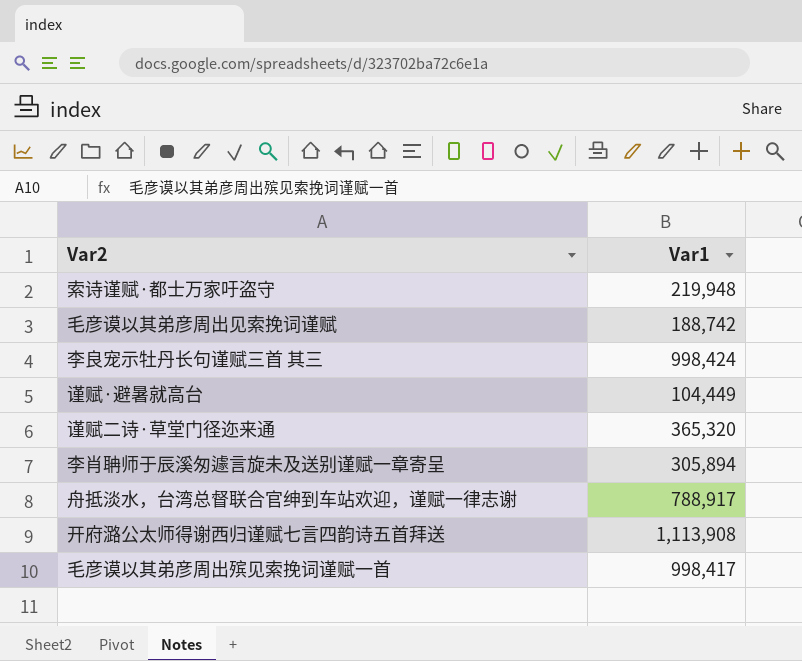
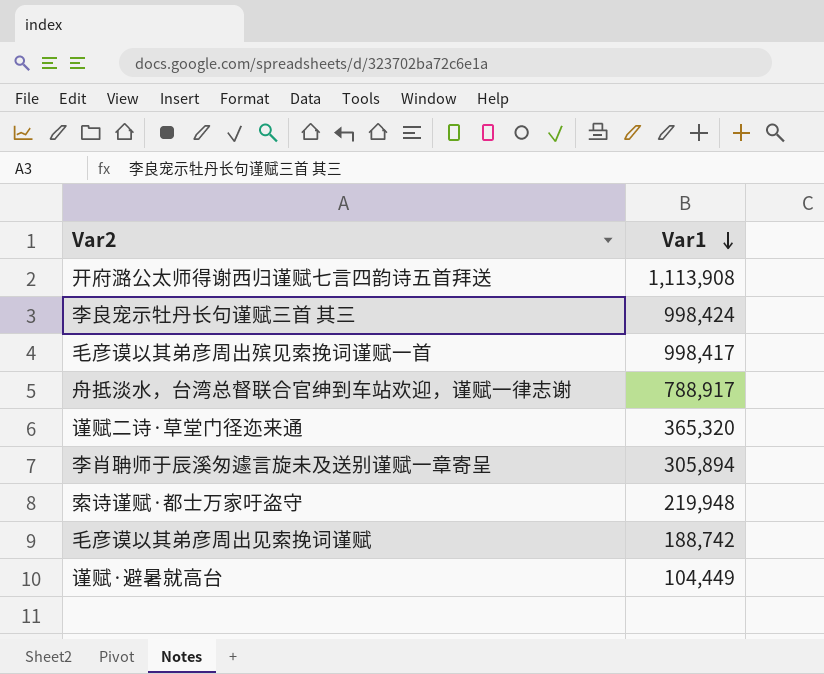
row order: none -> Var1 descending

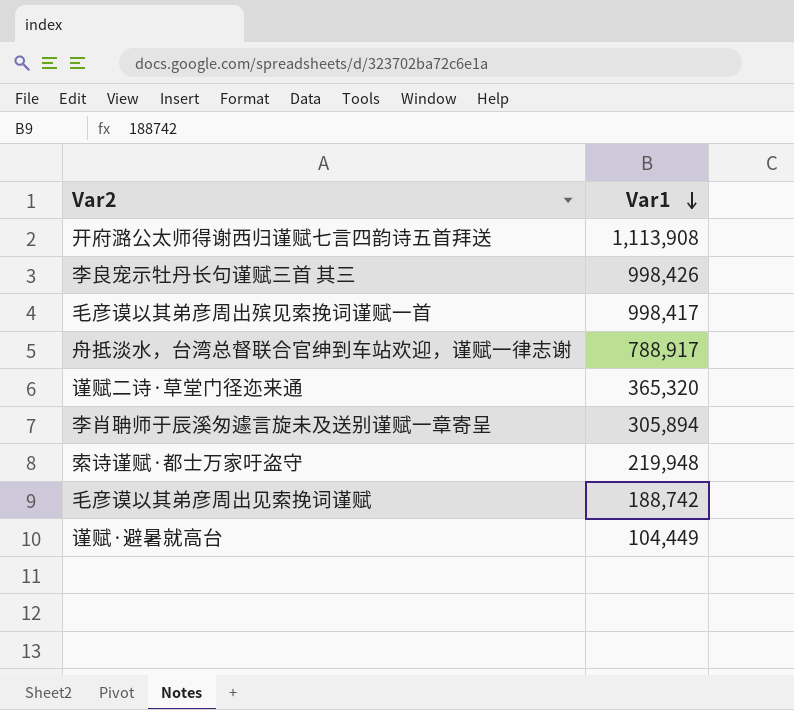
李良宠示牡丹长句谨赋三首 其三 | Var1: 998,424 -> 998,426

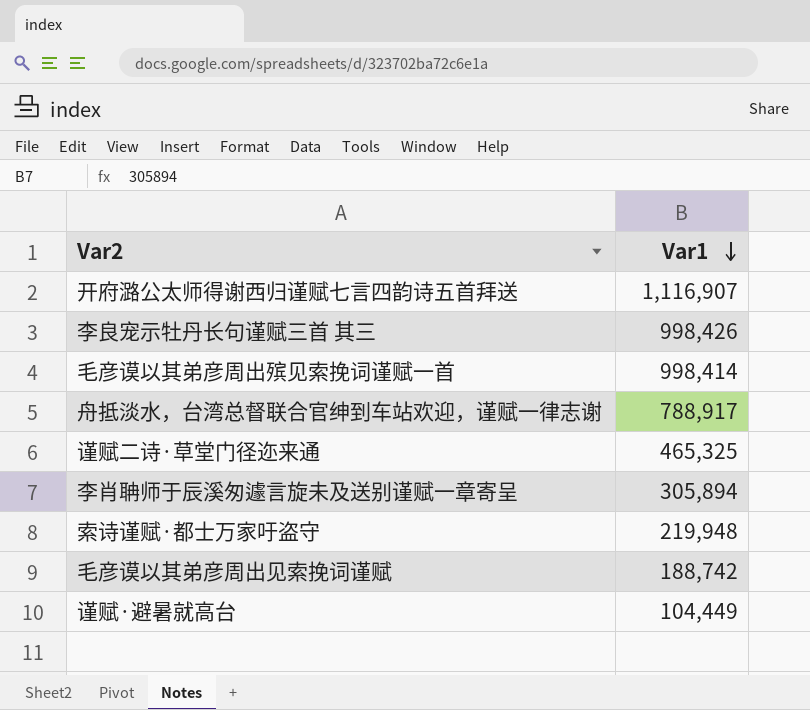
开府潞公太师得谢西归谨赋七言四韵诗五首拜送 | Var1: 1,113,908 -> 1,116,907
毛彦谟以其弟彦周出殡见索挽词谨赋一首 | Var1: 998,417 -> 998,414
谨赋二诗·草堂门径迩来通 | Var1: 365,320 -> 465,325

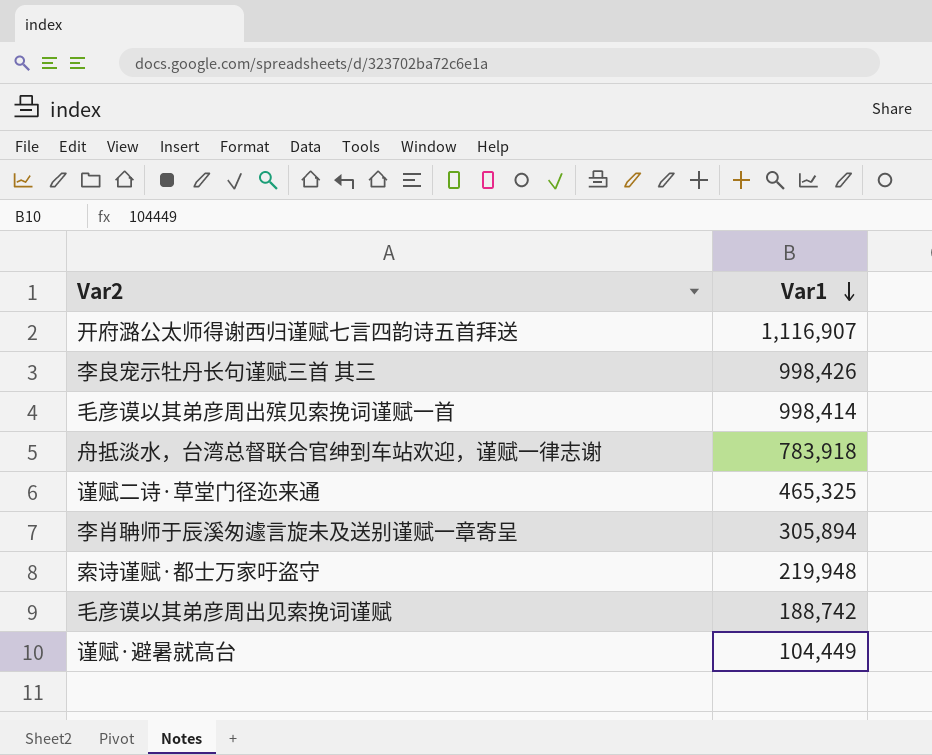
舟抵淡水，台湾总督联合官绅到车站欢迎，谨赋一律志谢 | Var1: 788,917 -> 783,918

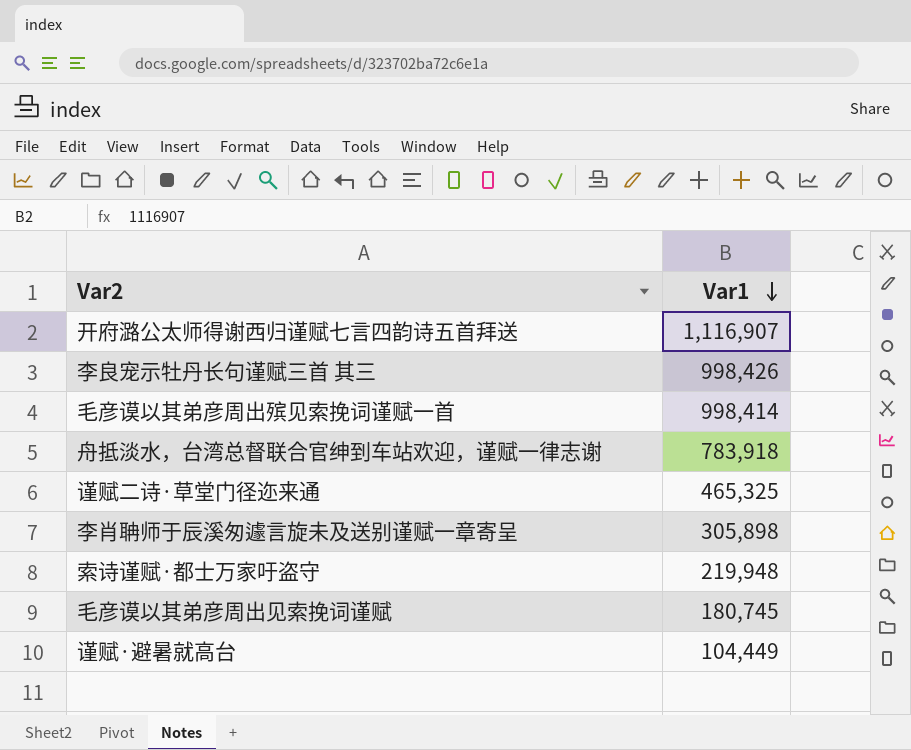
李肖聃师于辰溪匆遽言旋未及送别谨赋一章寄呈 | Var1: 305,894 -> 305,898
毛彦谟以其弟彦周出见索挽词谨赋 | Var1: 188,742 -> 180,745

